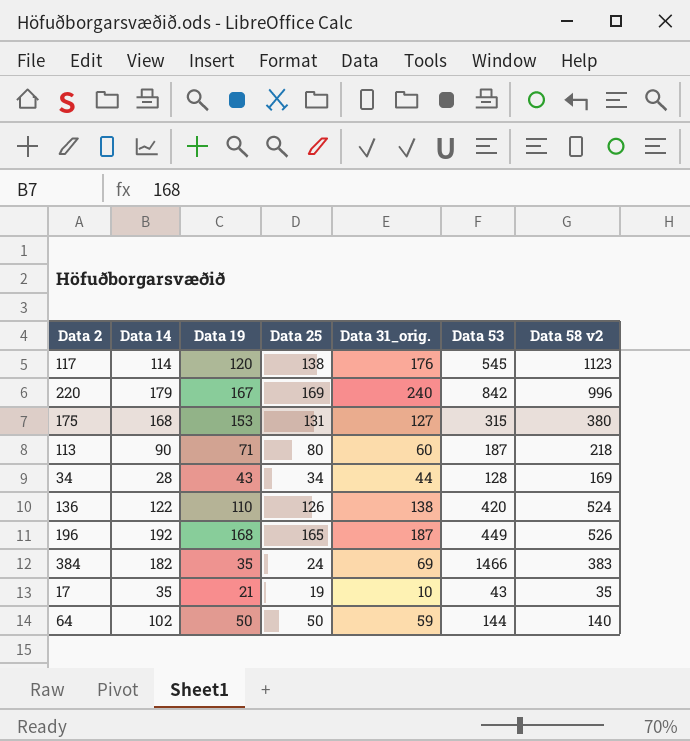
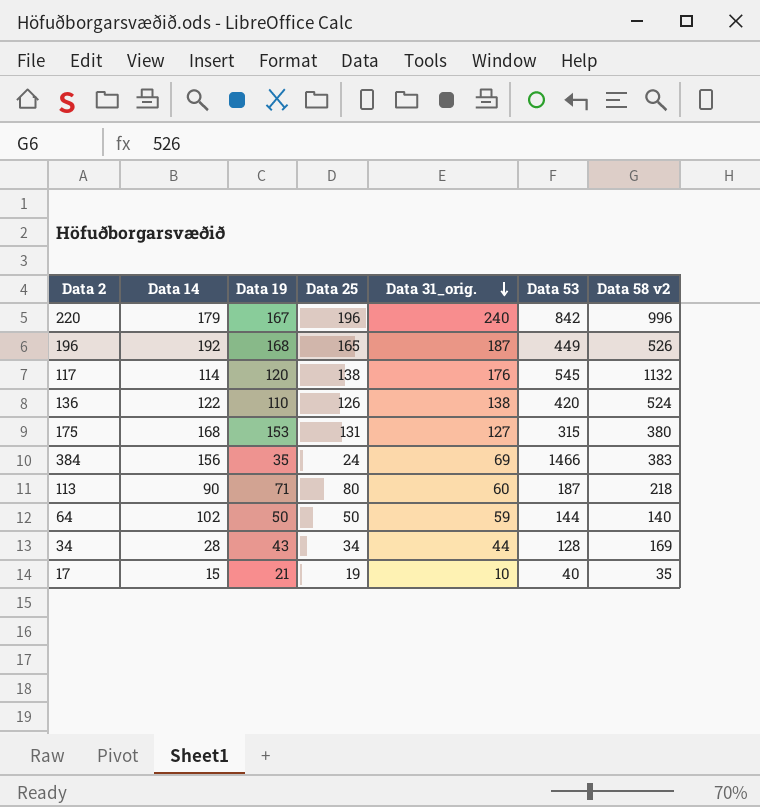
row order: none -> Data 31_orig. descending
220 | Data 25: 169 -> 196
117 | Data 58 v2: 1123 -> 1132
384 | Data 14: 182 -> 156
17 | Data 14: 35 -> 15
17 | Data 53: 43 -> 40

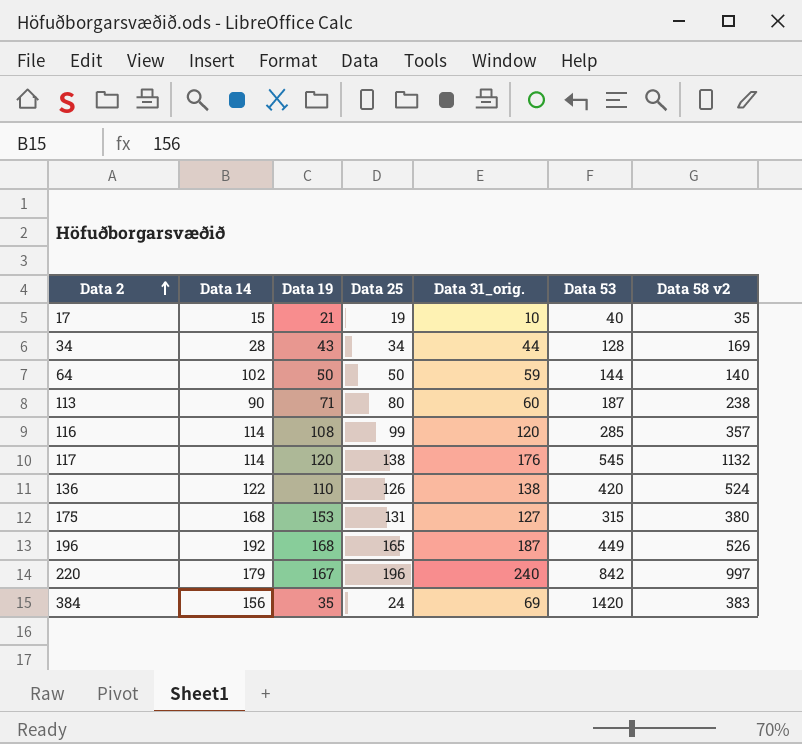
row order: Data 31_orig. descending -> Data 2 ascending
113 | Data 58 v2: 218 -> 238
row 116: none -> 114 | 108 | 99 | 120 | 285 | 357
220 | Data 58 v2: 996 -> 997
384 | Data 53: 1466 -> 1420

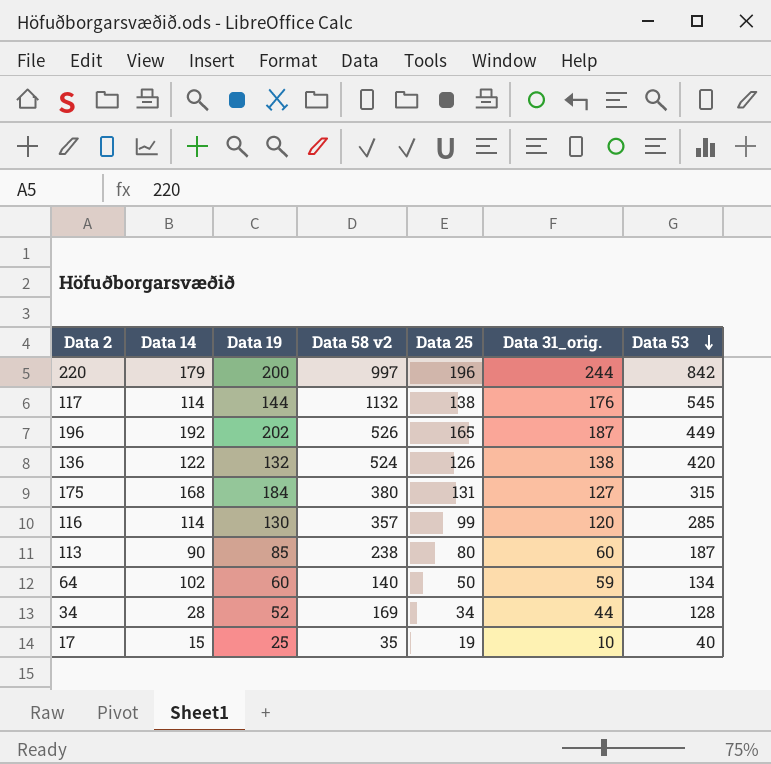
row order: Data 2 ascending -> Data 53 descending
column Data 58 v2 | position: 7 -> 4
row 384: 156 | 35 | 24 | 69 | 1420 | 383 -> none
220 | Data 19: 167 -> 200
220 | Data 31_orig.: 240 -> 244
117 | Data 19: 120 -> 144
196 | Data 19: 168 -> 202
136 | Data 19: 110 -> 132
175 | Data 19: 153 -> 184
116 | Data 19: 108 -> 130
113 | Data 19: 71 -> 85
64 | Data 19: 50 -> 60
64 | Data 53: 144 -> 134
34 | Data 19: 43 -> 52
17 | Data 19: 21 -> 25

